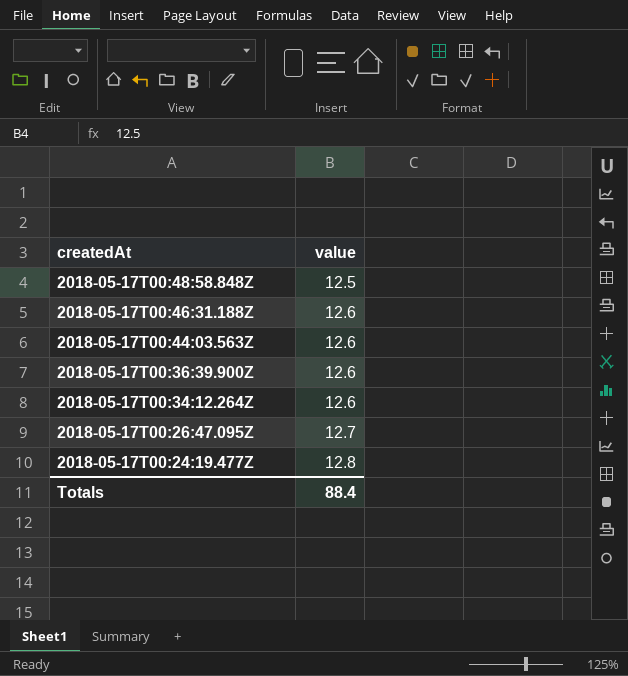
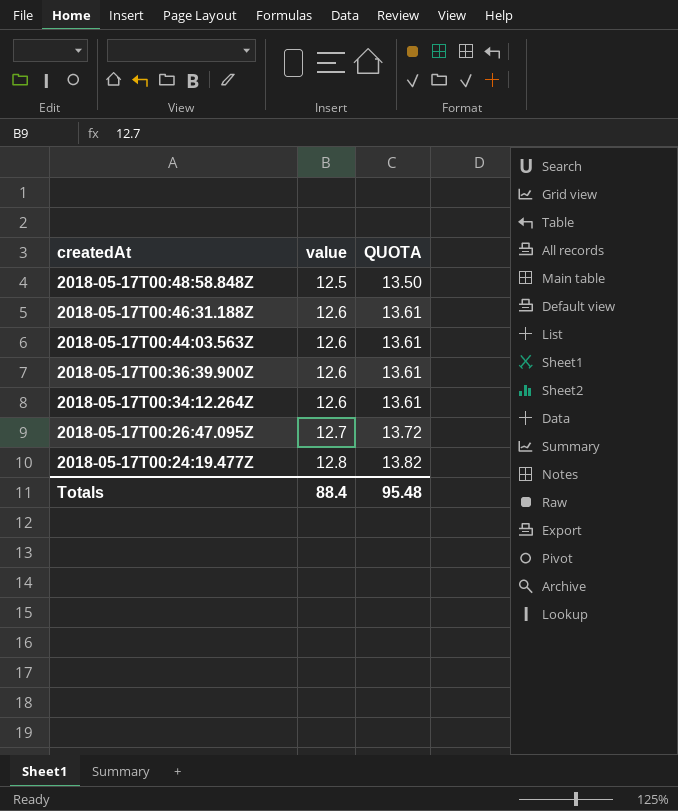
column QUOTA | formula: none -> [value] * 1.08

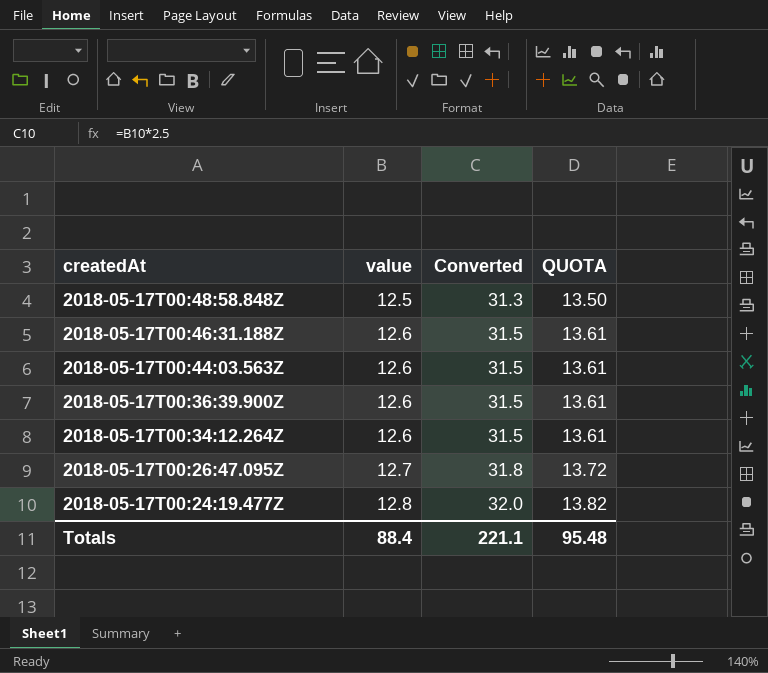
column Converted | formula: none -> [value] * 2.5

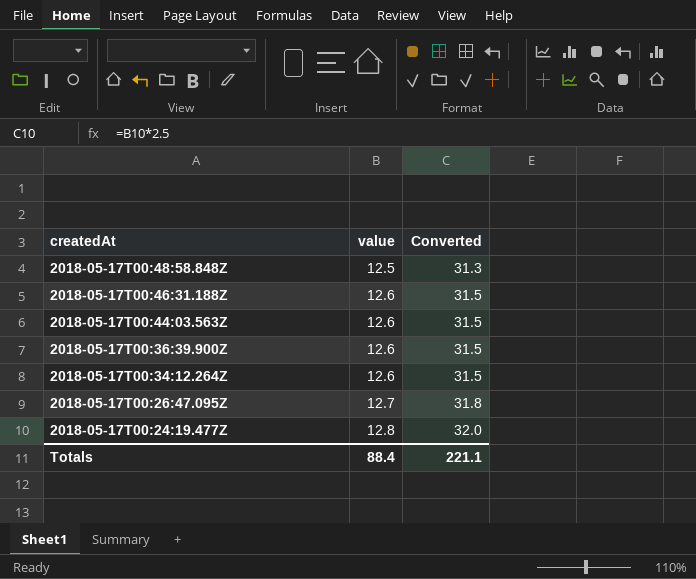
column QUOTA | formula: [value] * 1.08 -> none

